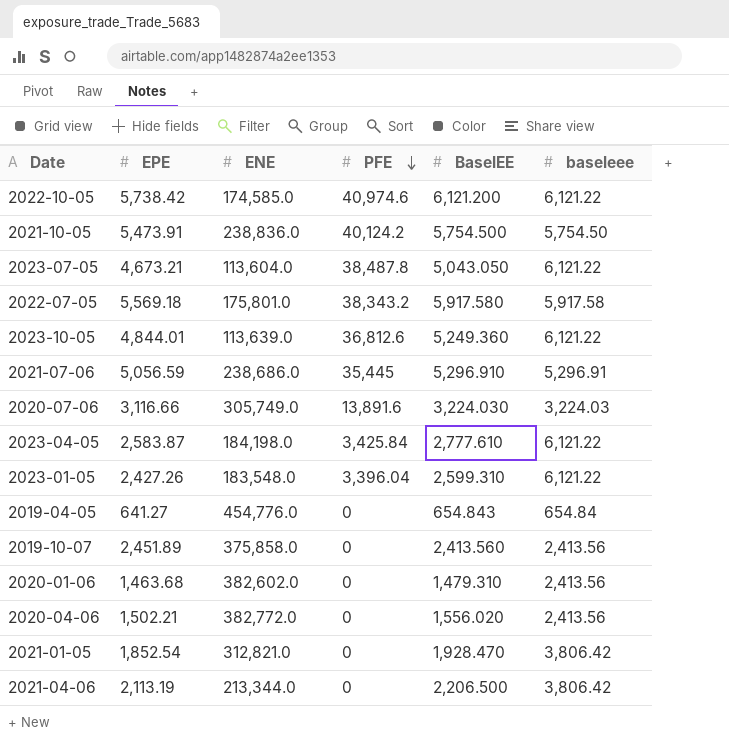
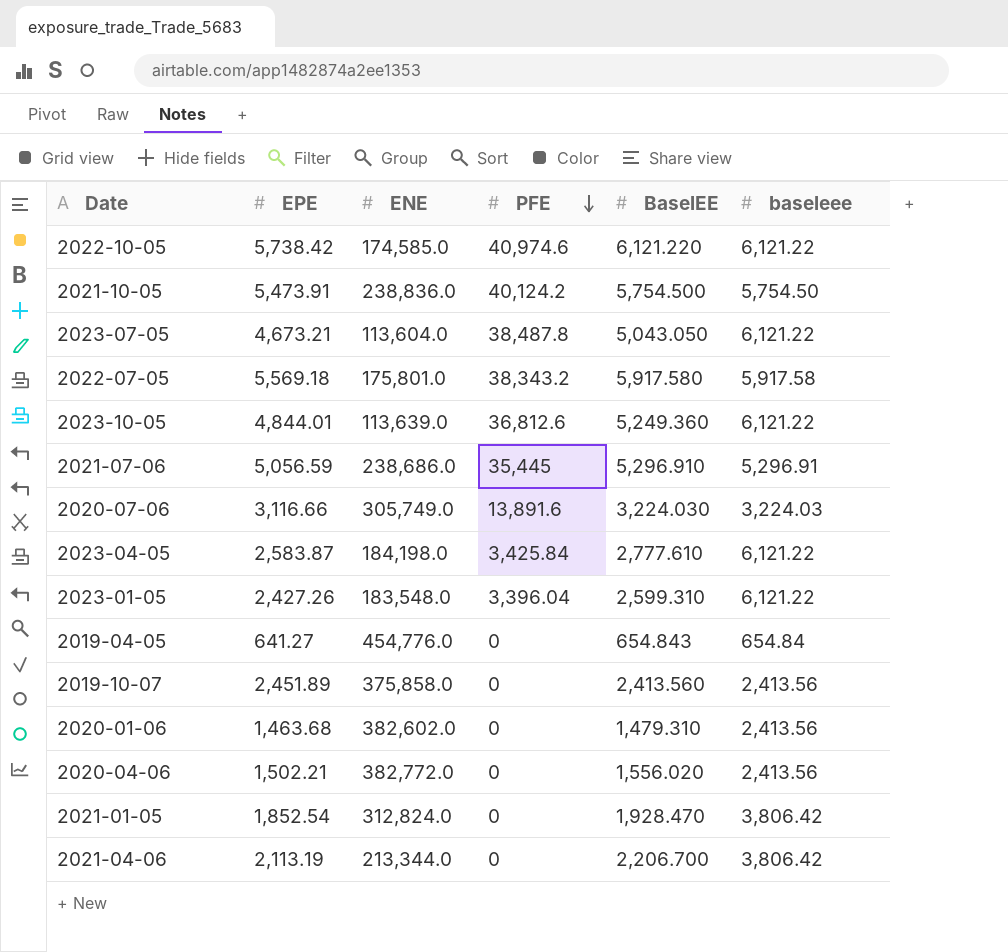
2022-10-05 | BaselEE: 6,121.200 -> 6,121.220
2021-01-05 | ENE: 312,821.0 -> 312,824.0
2021-04-06 | BaselEE: 2,206.500 -> 2,206.700

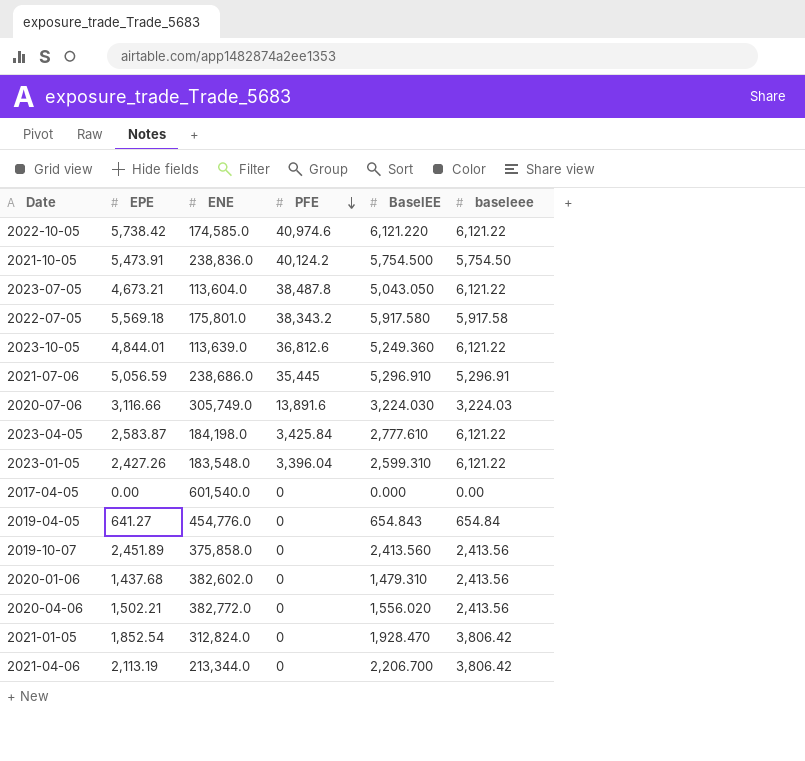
row 2017-04-05: none -> 0.00 | 601,540.0 | 0 | 0.000 | 0.00
2020-01-06 | EPE: 1,463.68 -> 1,437.68

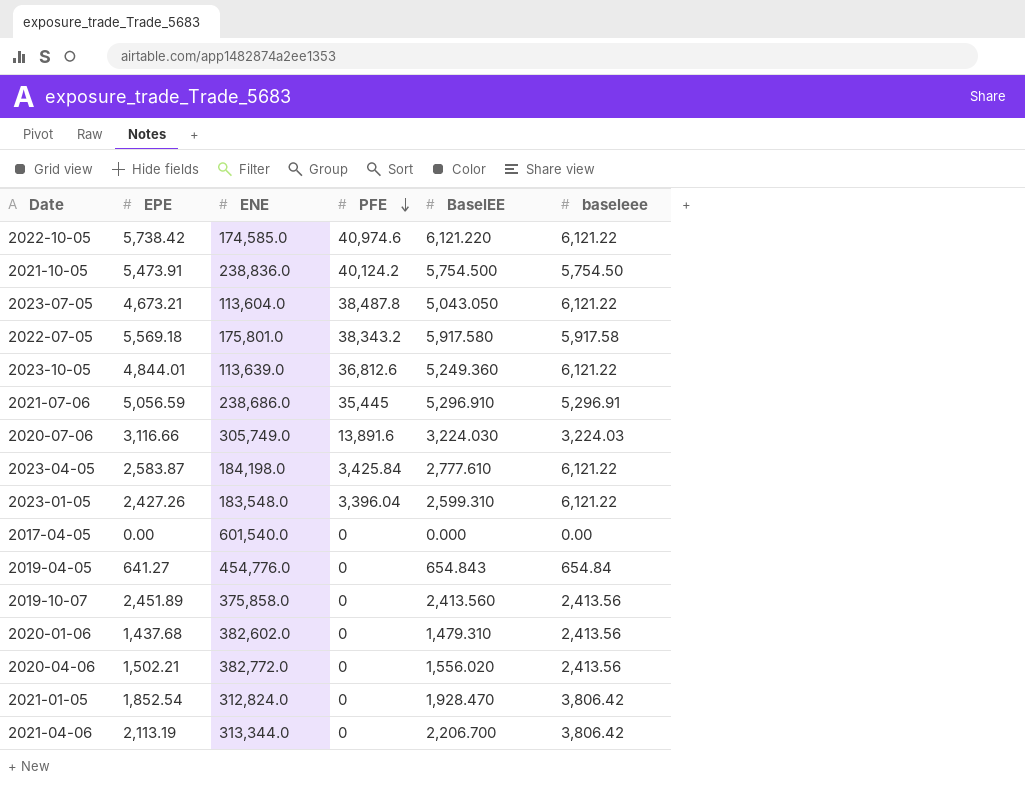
2021-04-06 | ENE: 213,344.0 -> 313,344.0

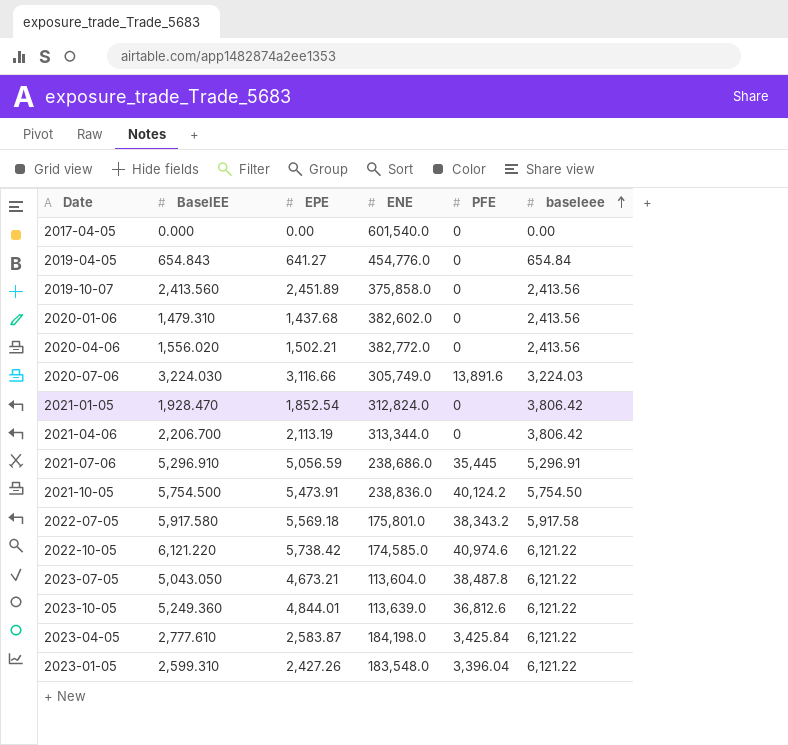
row order: PFE descending -> baseleee ascending
column BaselEE | position: 5 -> 2

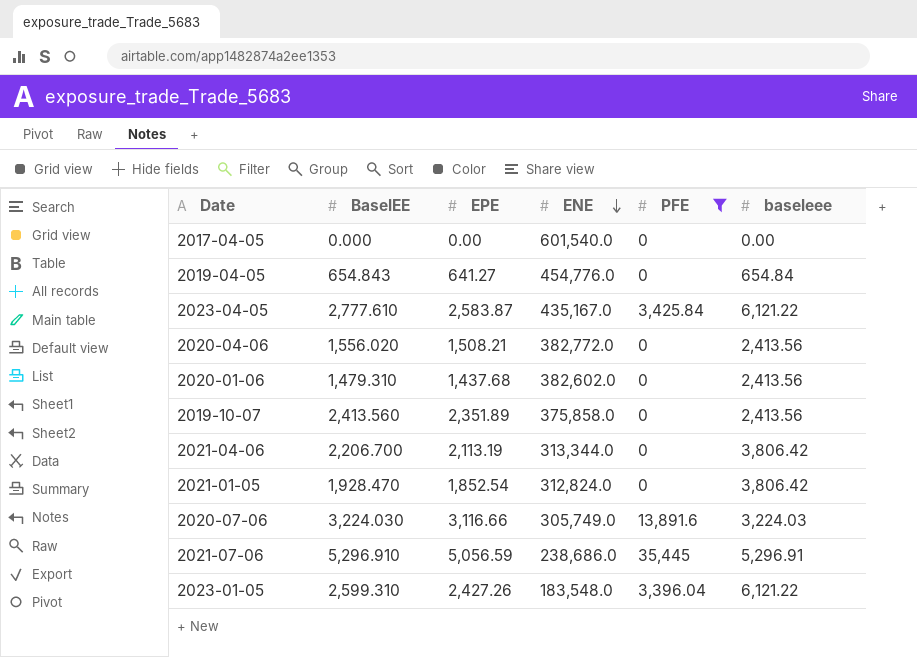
filter: none -> PFE <= 35,445
row order: baseleee ascending -> ENE descending
2023-04-05 | ENE: 184,198.0 -> 435,167.0
2020-04-06 | EPE: 1,502.21 -> 1,508.21
2019-10-07 | EPE: 2,451.89 -> 2,351.89

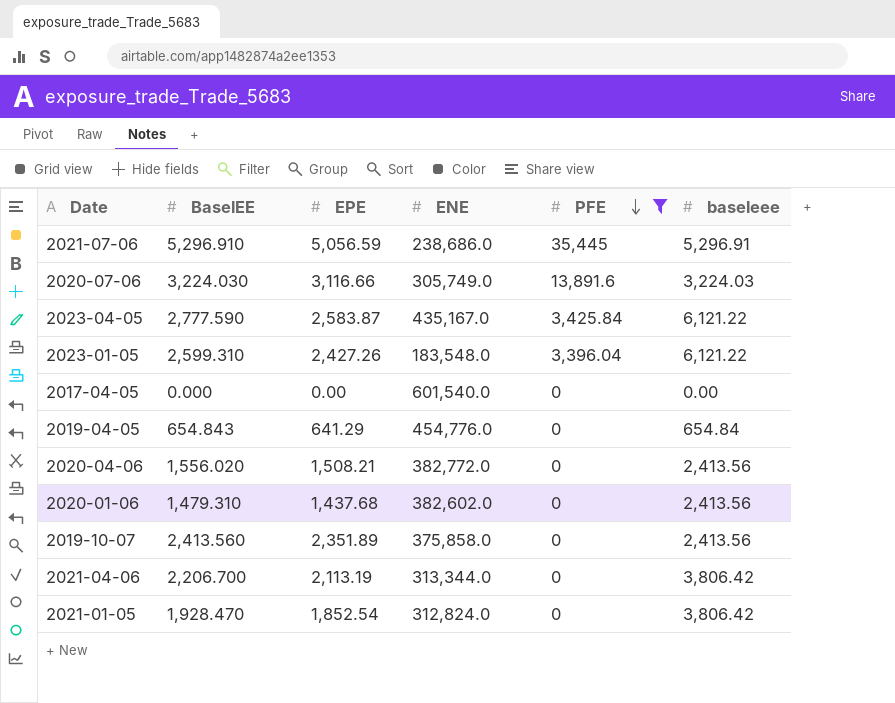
row order: ENE descending -> PFE descending
2023-04-05 | BaselEE: 2,777.610 -> 2,777.590
2019-04-05 | EPE: 641.27 -> 641.29

